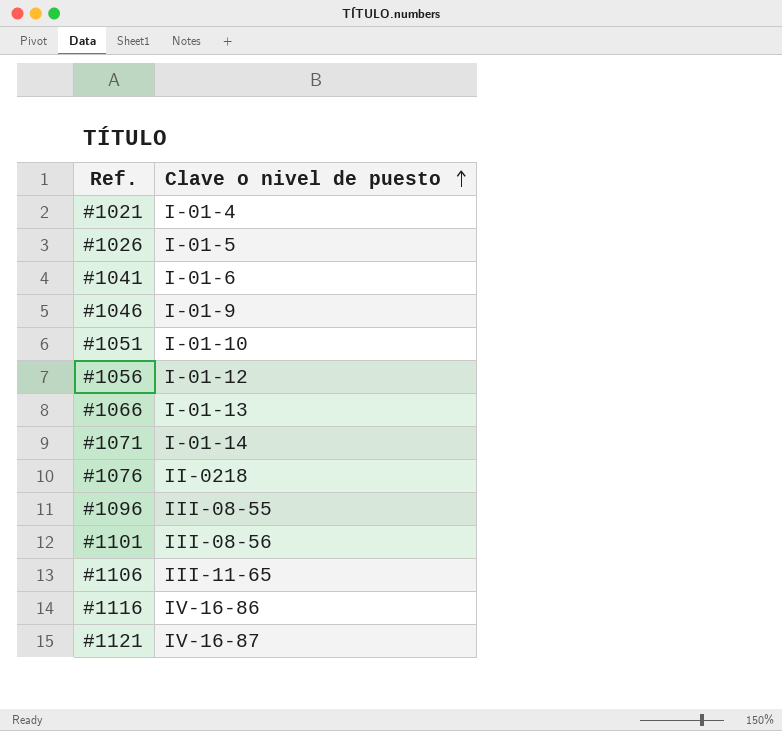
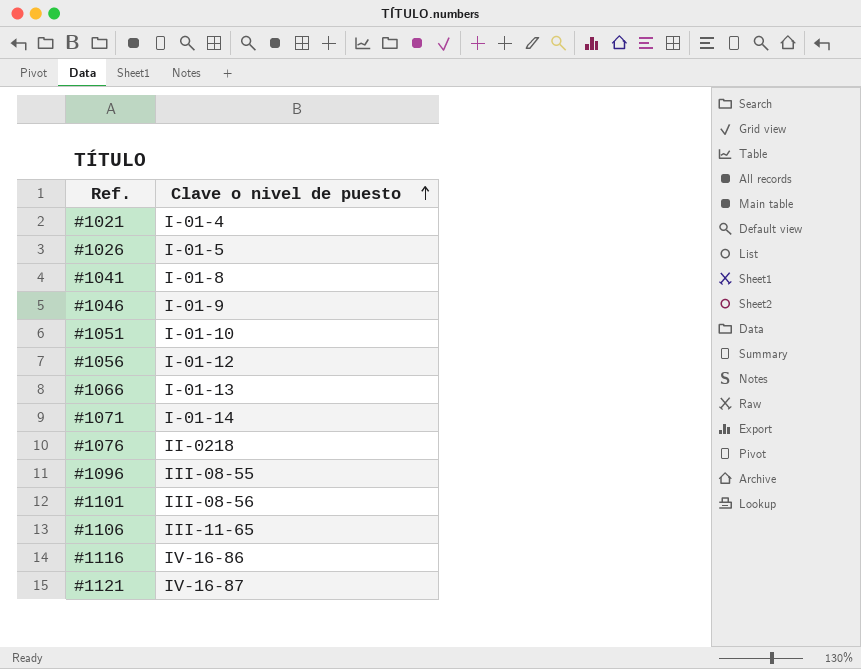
#1041 | Clave o nivel de puesto: I-01-6 -> I-01-8

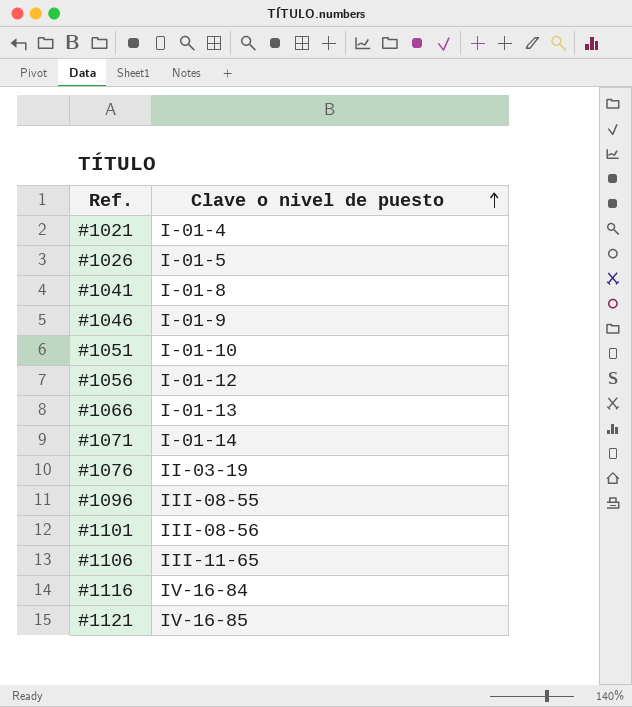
#1076 | Clave o nivel de puesto: II-0218 -> II-03-19
#1116 | Clave o nivel de puesto: IV-16-86 -> IV-16-84
#1121 | Clave o nivel de puesto: IV-16-87 -> IV-16-85

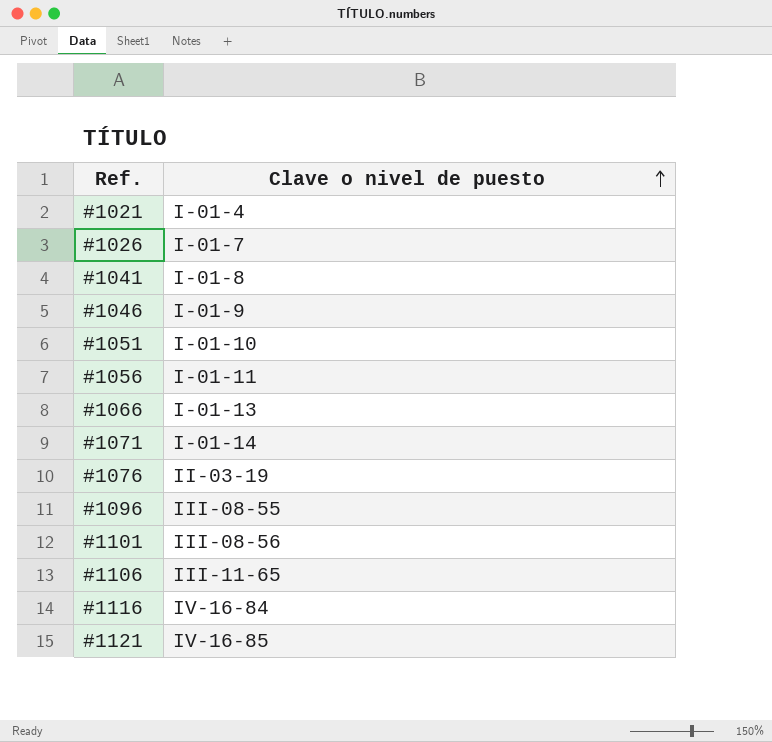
#1026 | Clave o nivel de puesto: I-01-5 -> I-01-7
#1056 | Clave o nivel de puesto: I-01-12 -> I-01-11

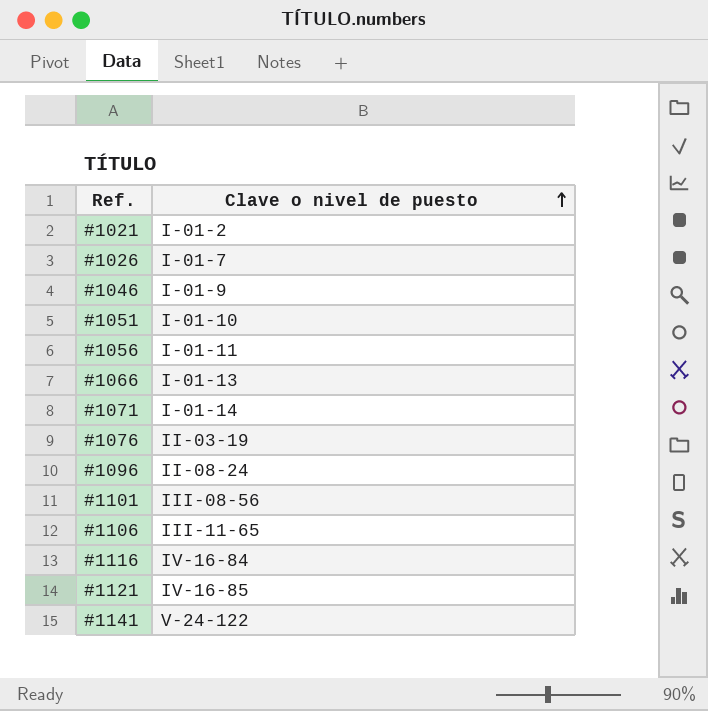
row #1041: I-01-8 -> none
#1021 | Clave o nivel de puesto: I-01-4 -> I-01-2
#1096 | Clave o nivel de puesto: III-08-55 -> II-08-24
row #1141: none -> V-24-122

